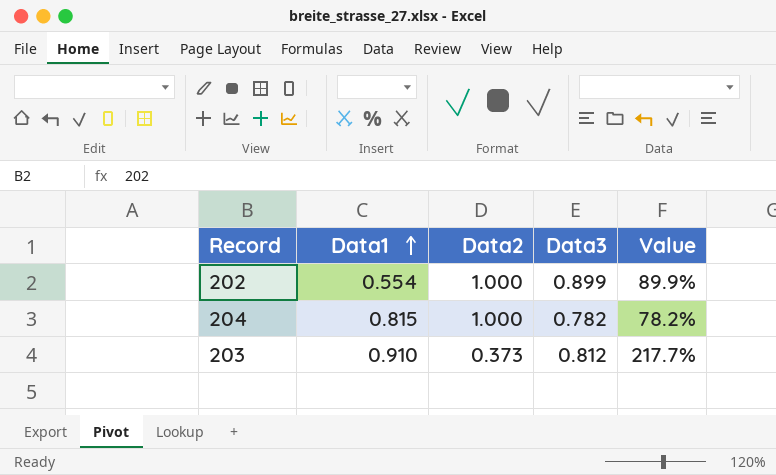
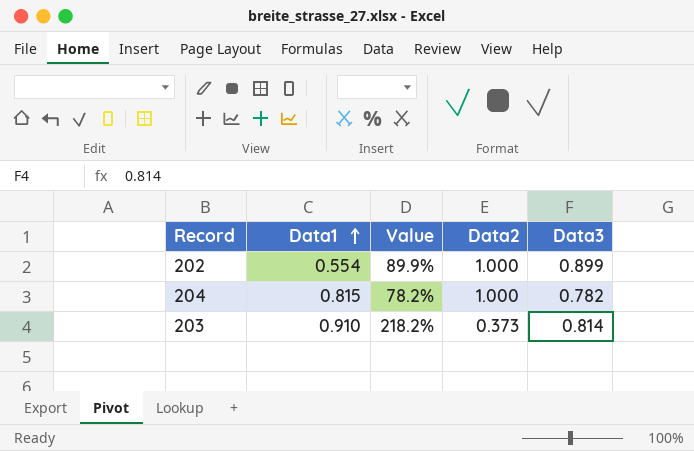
column Value | position: 5 -> 3
203 | Value: 217.7% -> 218.2%
203 | Data3: 0.812 -> 0.814

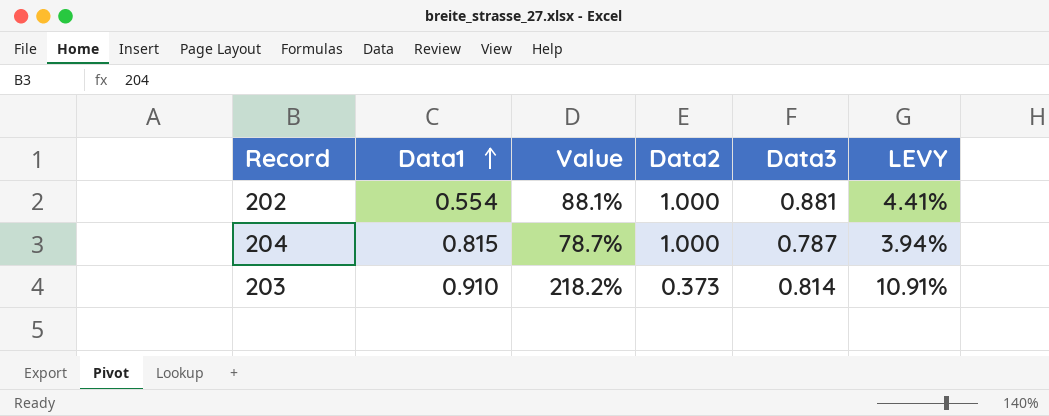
column LEVY | formula: none -> [Value] * 0.05
202 | Value: 89.9% -> 88.1%
202 | Data3: 0.899 -> 0.881
204 | Value: 78.2% -> 78.7%
204 | Data3: 0.782 -> 0.787

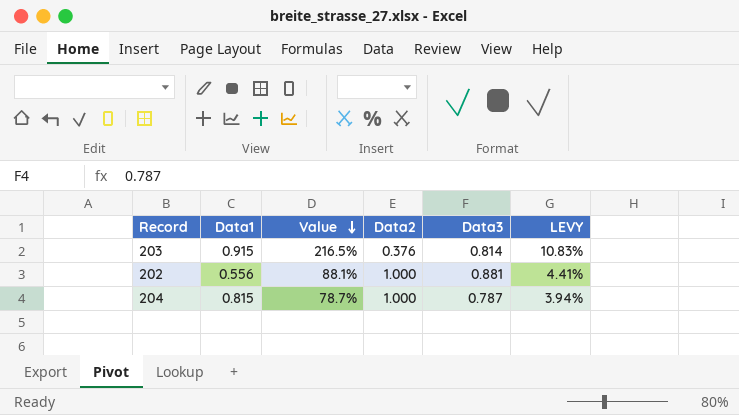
row order: Data1 ascending -> Value descending
203 | Data1: 0.910 -> 0.915
203 | Value: 218.2% -> 216.5%
203 | Data2: 0.373 -> 0.376
203 | LEVY: 10.91% -> 10.83%
202 | Data1: 0.554 -> 0.556

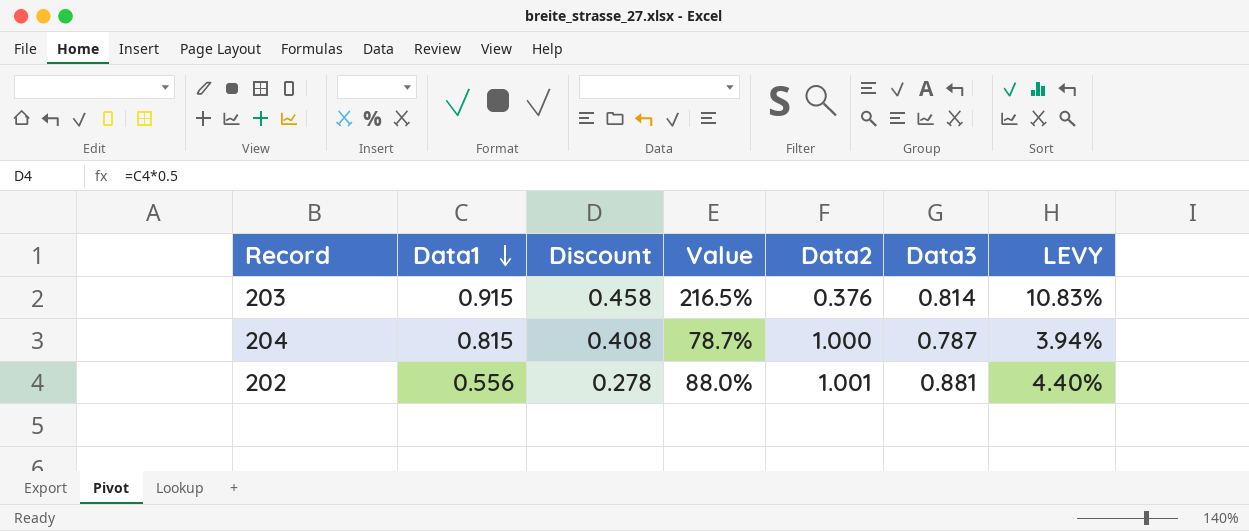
row order: Value descending -> Data1 descending
column Discount | formula: none -> [Data1] * 0.5
202 | Value: 88.1% -> 88.0%
202 | Data2: 1.000 -> 1.001
202 | LEVY: 4.41% -> 4.40%

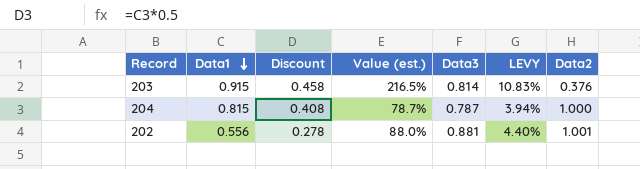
column name: Value -> Value (est.)
column Data2 | position: 5 -> 7

